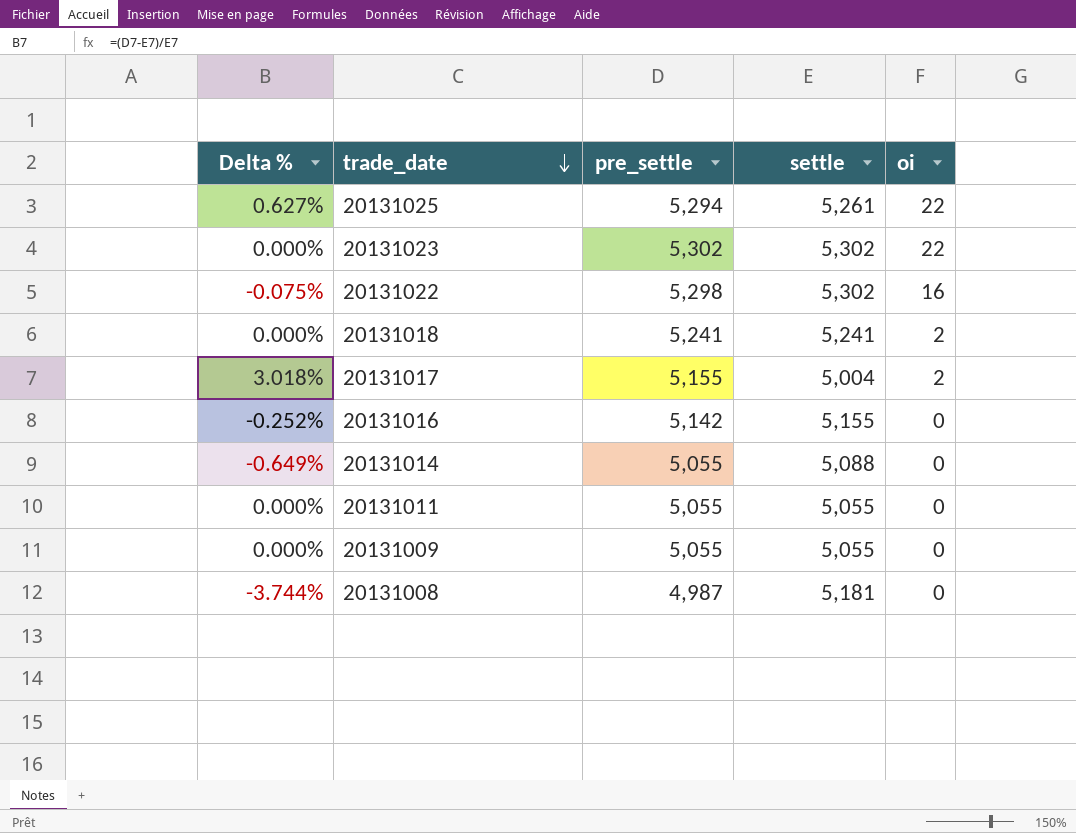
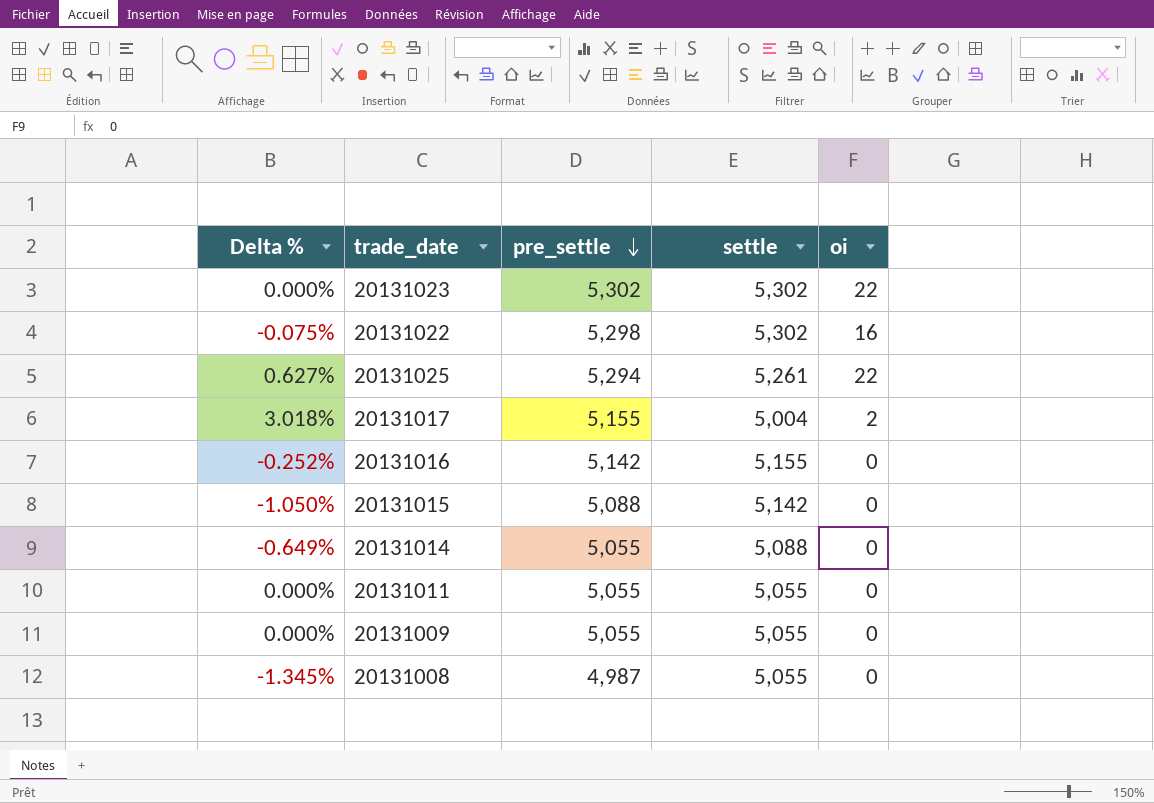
row order: trade_date descending -> pre_settle descending
row 20131018: 0.000% | 5,241 | 5,241 | 2 -> none
row 20131015: none -> -1.050% | 5,088 | 5,142 | 0
20131008 | Delta %: -3.744% -> -1.345%
20131008 | settle: 5,181 -> 5,055

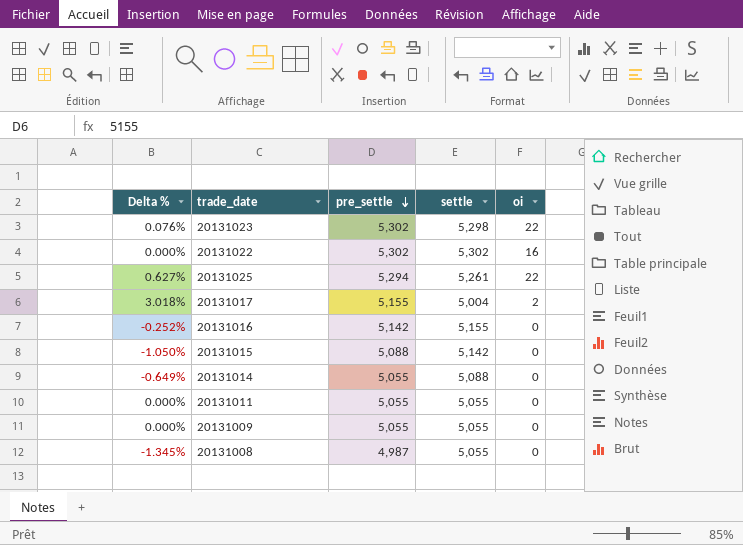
20131023 | Delta %: 0.000% -> 0.076%
20131023 | settle: 5,302 -> 5,298
20131022 | Delta %: -0.075% -> 0.000%
20131022 | pre_settle: 5,298 -> 5,302

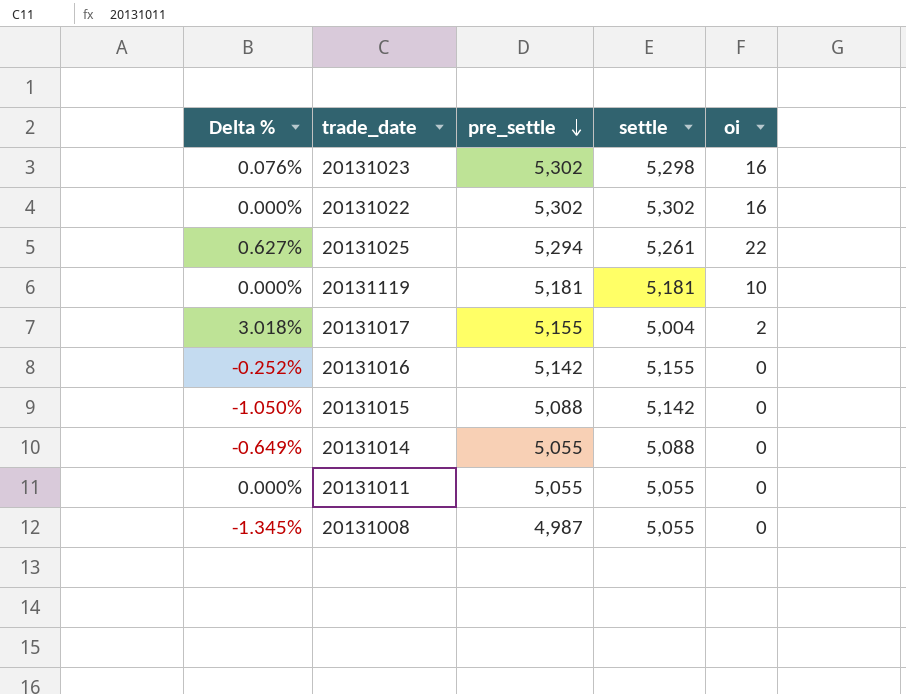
row 20131009: 0.000% | 5,055 | 5,055 | 0 -> none
20131023 | oi: 22 -> 16
row 20131119: none -> 0.000% | 5,181 | 5,181 | 10

